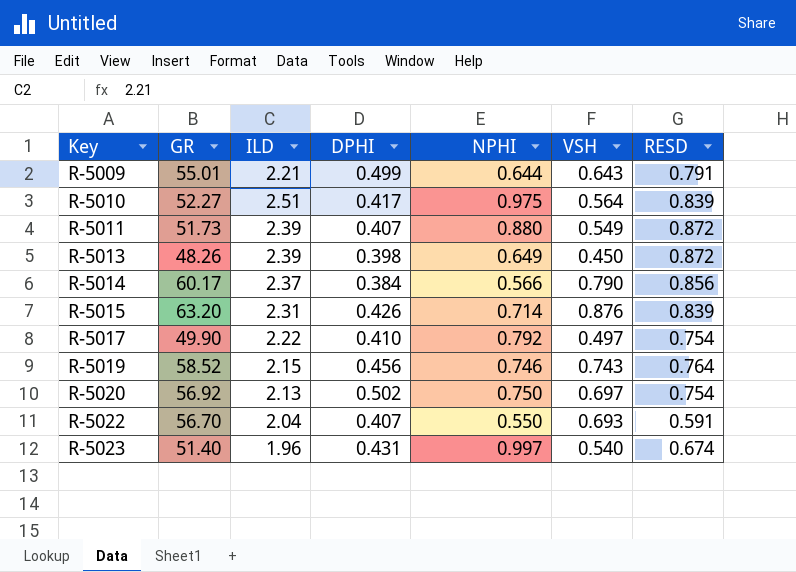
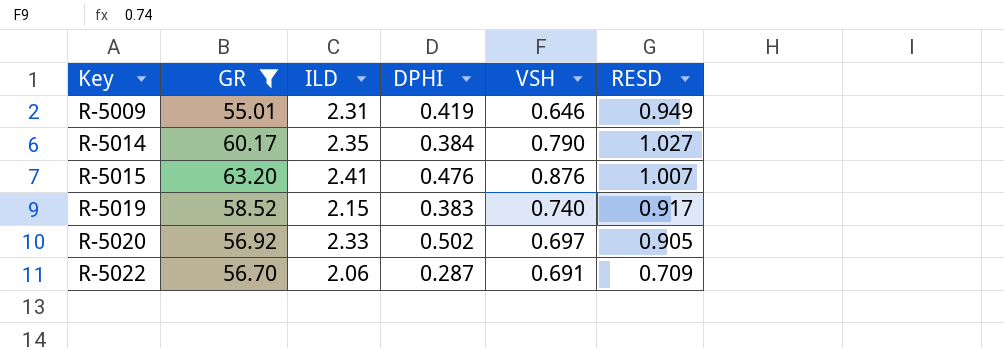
filter: none -> GR >= 55.01
column NPHI | position: 5 -> none
R-5009 | ILD: 2.21 -> 2.31
R-5009 | DPHI: 0.499 -> 0.419
R-5009 | VSH: 0.643 -> 0.646
R-5009 | RESD: 0.791 -> 0.949
R-5014 | ILD: 2.37 -> 2.35
R-5014 | RESD: 0.856 -> 1.027
R-5015 | ILD: 2.31 -> 2.41
R-5015 | DPHI: 0.426 -> 0.476
R-5015 | RESD: 0.839 -> 1.007
R-5019 | DPHI: 0.456 -> 0.383
R-5019 | VSH: 0.743 -> 0.740
R-5019 | RESD: 0.764 -> 0.917
R-5020 | ILD: 2.13 -> 2.33
R-5020 | RESD: 0.754 -> 0.905
R-5022 | ILD: 2.04 -> 2.06
R-5022 | DPHI: 0.407 -> 0.287
R-5022 | VSH: 0.693 -> 0.691
R-5022 | RESD: 0.591 -> 0.709

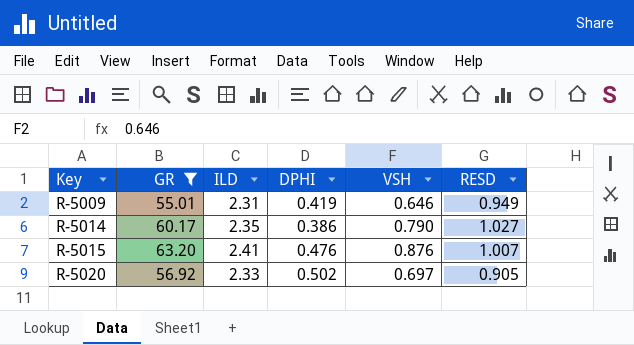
row R-5019: 58.52 | 2.15 | 0.383 | 0.740 | 0.917 -> none
row R-5022: 56.70 | 2.06 | 0.287 | 0.691 | 0.709 -> none
R-5014 | DPHI: 0.384 -> 0.386

